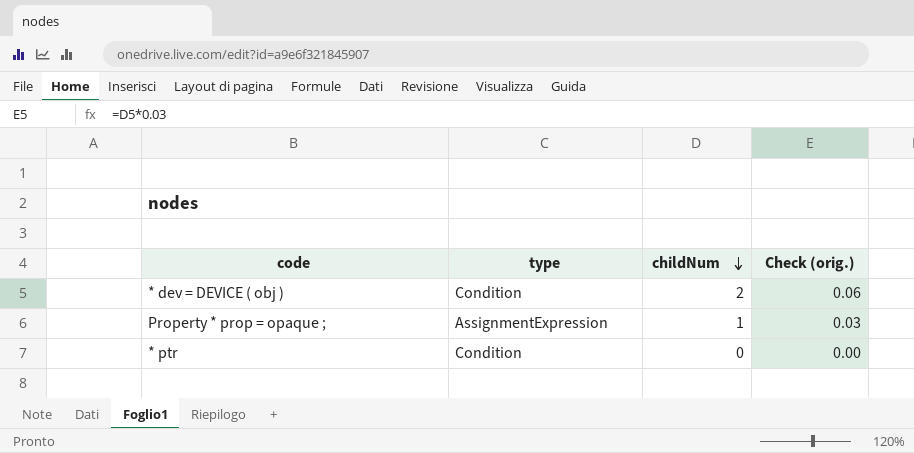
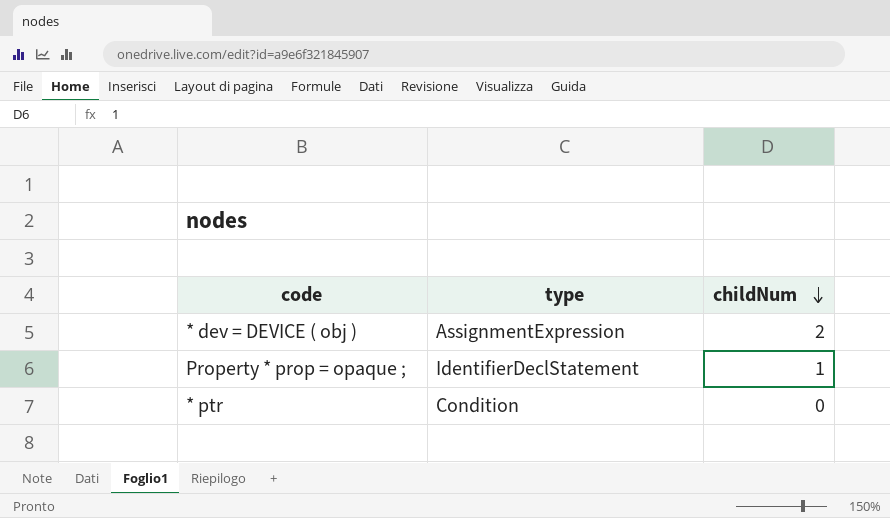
column Check (orig.) | formula: [childNum] * 0.03 -> none
* dev = DEVICE ( obj ) | type: Condition -> AssignmentExpression
Property * prop = opaque ; | type: AssignmentExpression -> IdentifierDeclStatement

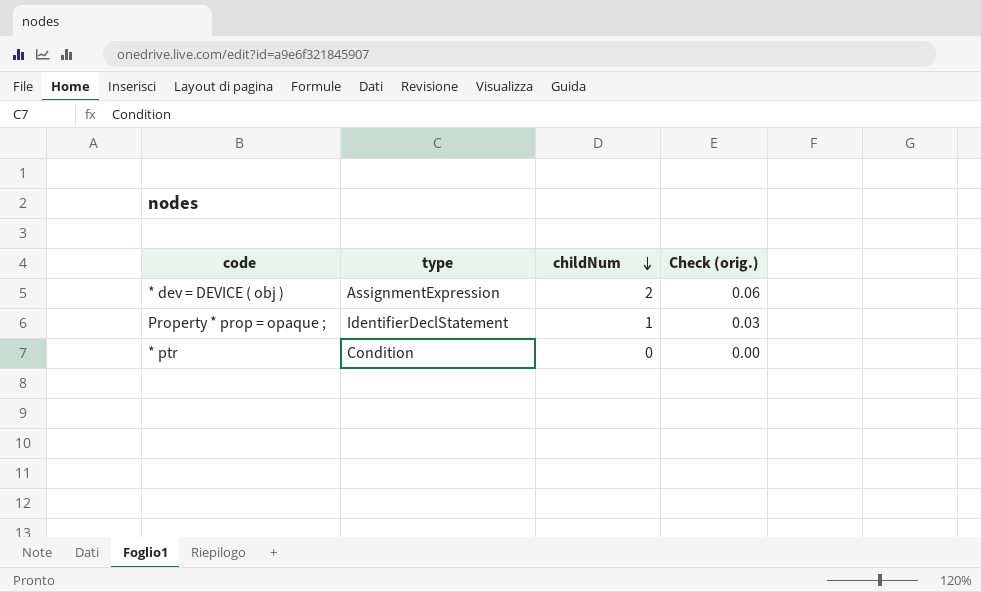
column Check (orig.) | formula: none -> [childNum] * 0.03

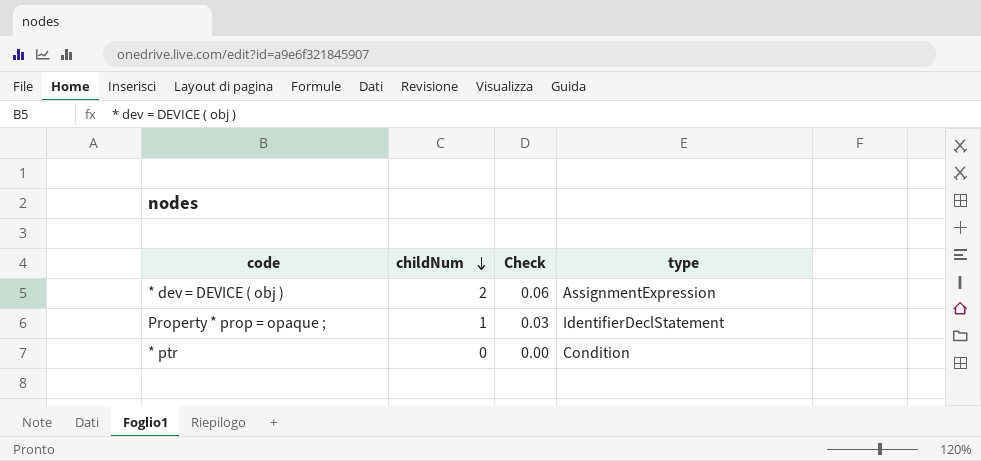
column name: Check (orig.) -> Check
column type | position: 2 -> 4

